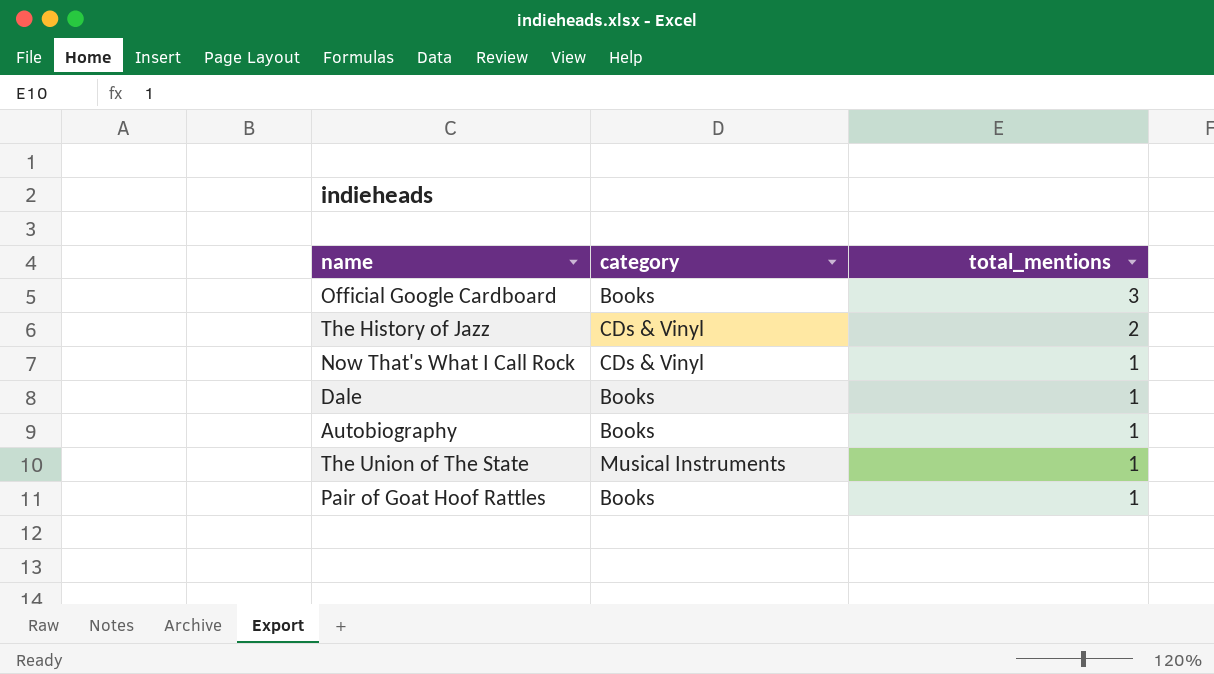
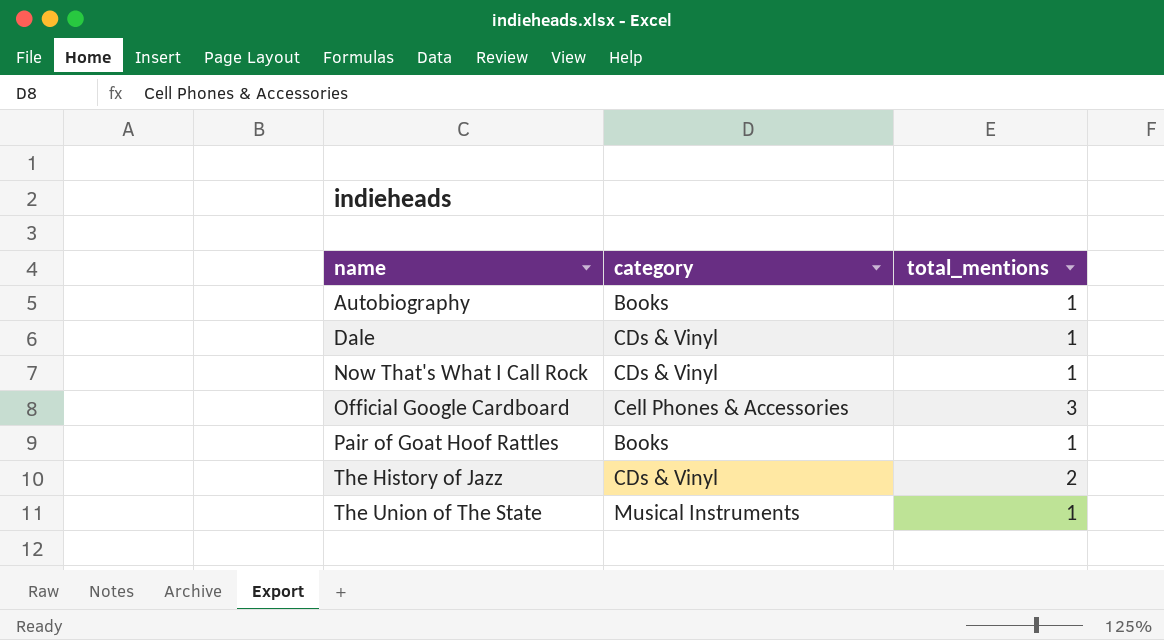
row order: total_mentions descending -> name ascending
Dale | category: Books -> CDs & Vinyl
Official Google Cardboard | category: Books -> Cell Phones & Accessories

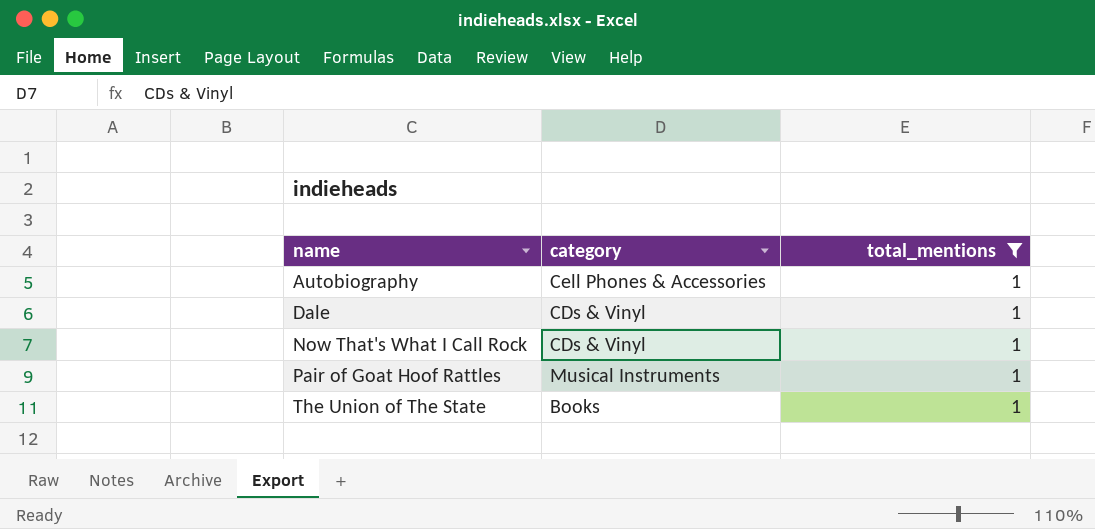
filter: none -> total_mentions = 1
Autobiography | category: Books -> Cell Phones & Accessories
Pair of Goat Hoof Rattles | category: Books -> Musical Instruments
The Union of The State | category: Musical Instruments -> Books

